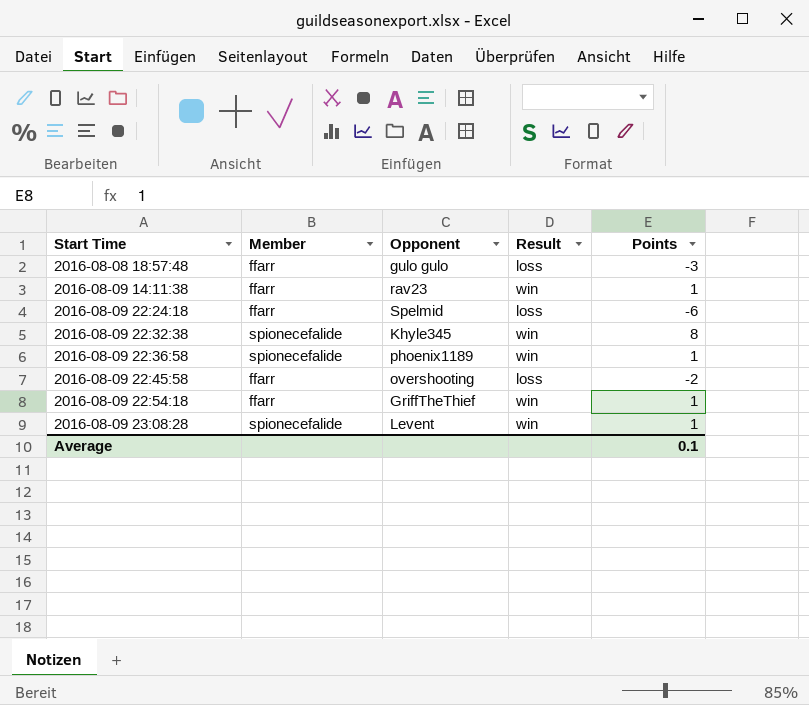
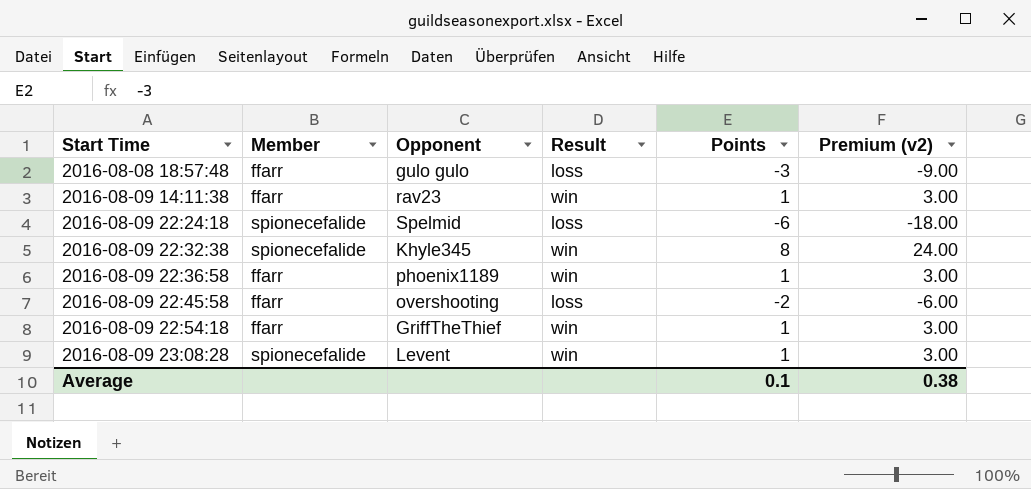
column Premium (v2) | formula: none -> [Points] * 3
2016-08-09 22:24:18 | Member: ffarr -> spionecefalide
2016-08-09 22:36:58 | Member: spionecefalide -> ffarr

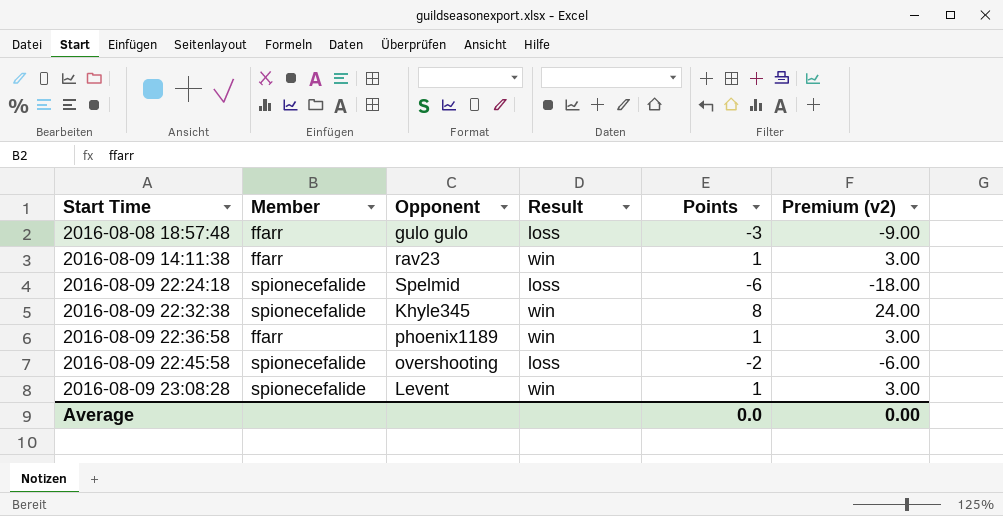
row 2016-08-09 22:54:18: ffarr | GriffTheThief | win | 1 | 3.00 -> none
2016-08-09 22:45:58 | Member: ffarr -> spionecefalide
Average | Points: 0.1 -> 0.0
Average | Premium (v2): 0.38 -> 0.00

